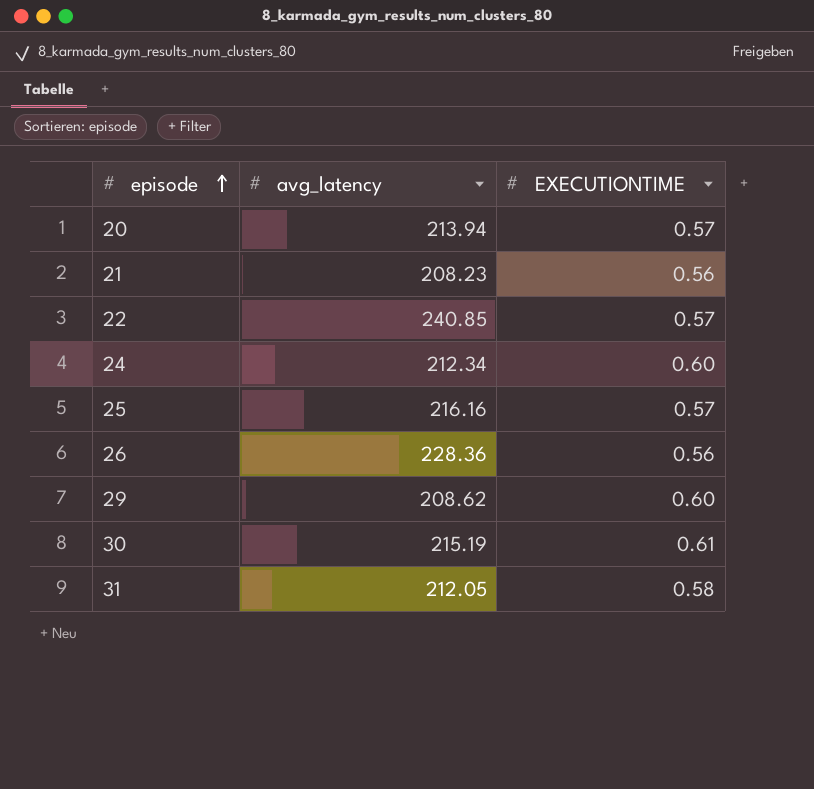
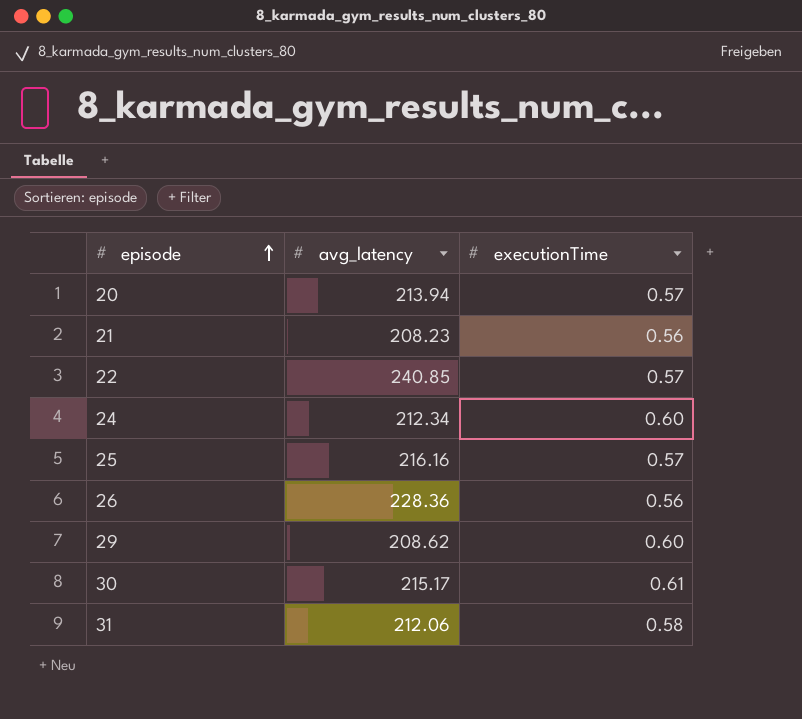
column name: EXECUTIONTIME -> executionTime
30 | avg_latency: 215.19 -> 215.17
31 | avg_latency: 212.05 -> 212.06

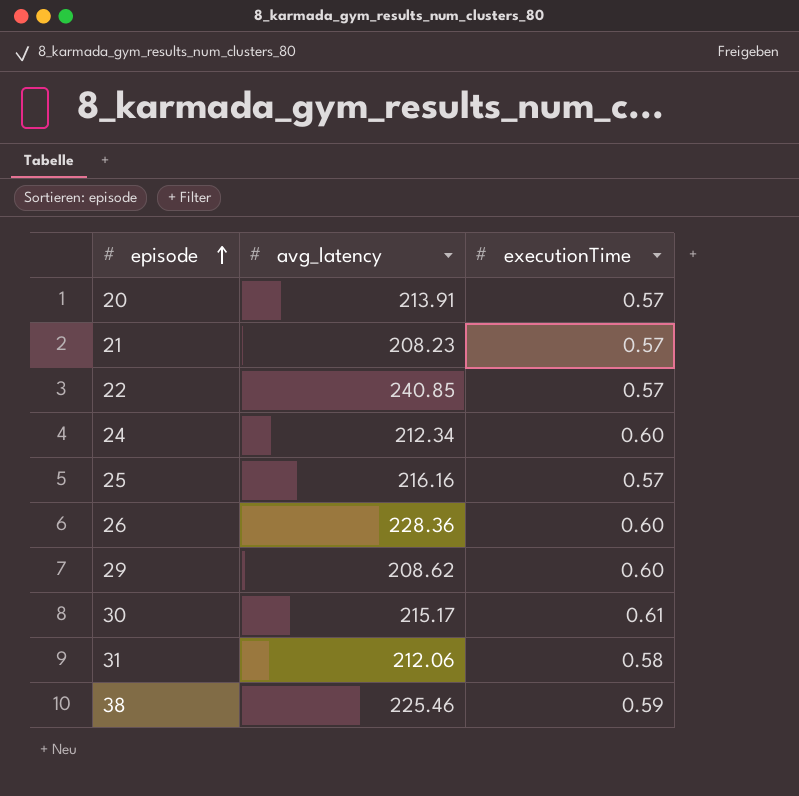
20 | avg_latency: 213.94 -> 213.91
21 | executionTime: 0.56 -> 0.57
26 | executionTime: 0.56 -> 0.60
row 38: none -> 225.46 | 0.59

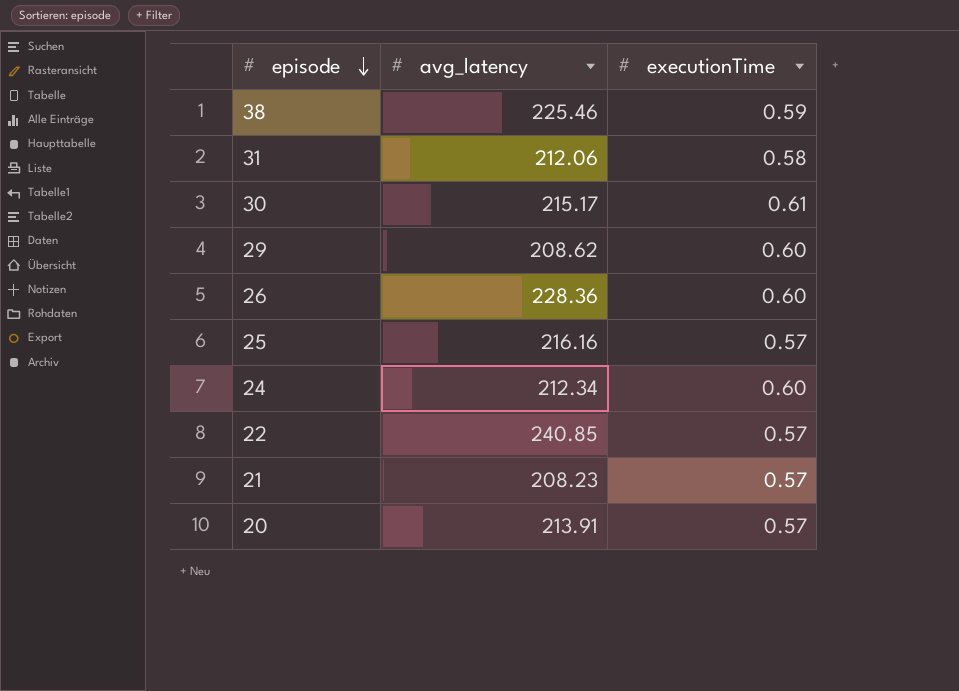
row order: episode ascending -> episode descending

